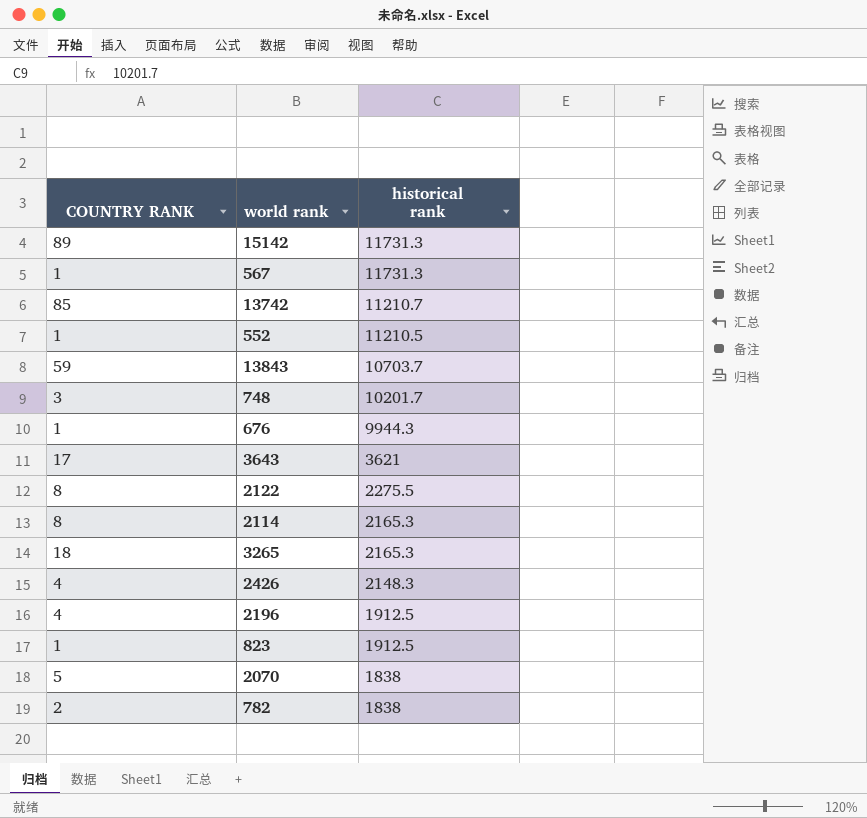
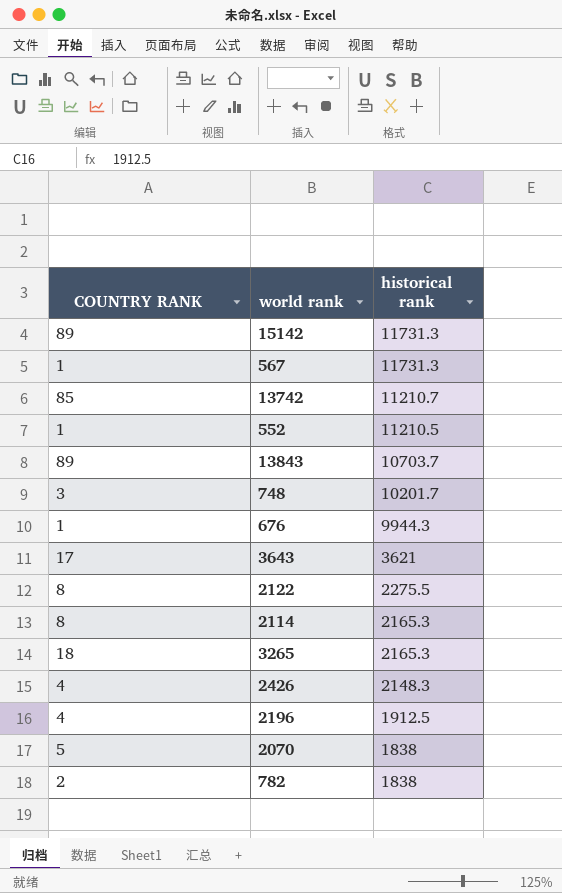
row 823: 1 | 1912.5 -> none
13843 | COUNTRY RANK: 59 -> 89

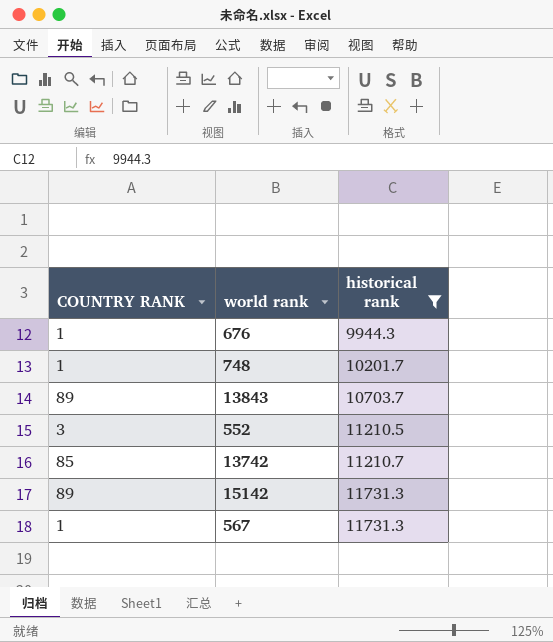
filter: none -> historical rank >= 9944.3
row order: historical rank descending -> historical rank ascending
748 | COUNTRY RANK: 3 -> 1
552 | COUNTRY RANK: 1 -> 3

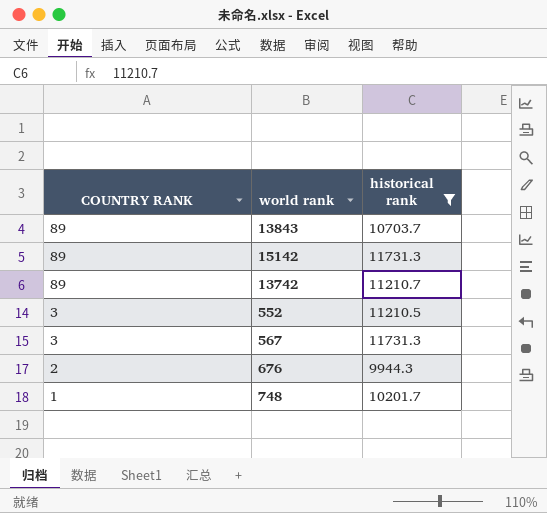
row order: historical rank ascending -> COUNTRY RANK descending
13742 | COUNTRY RANK: 85 -> 89
567 | COUNTRY RANK: 1 -> 3
676 | COUNTRY RANK: 1 -> 2

